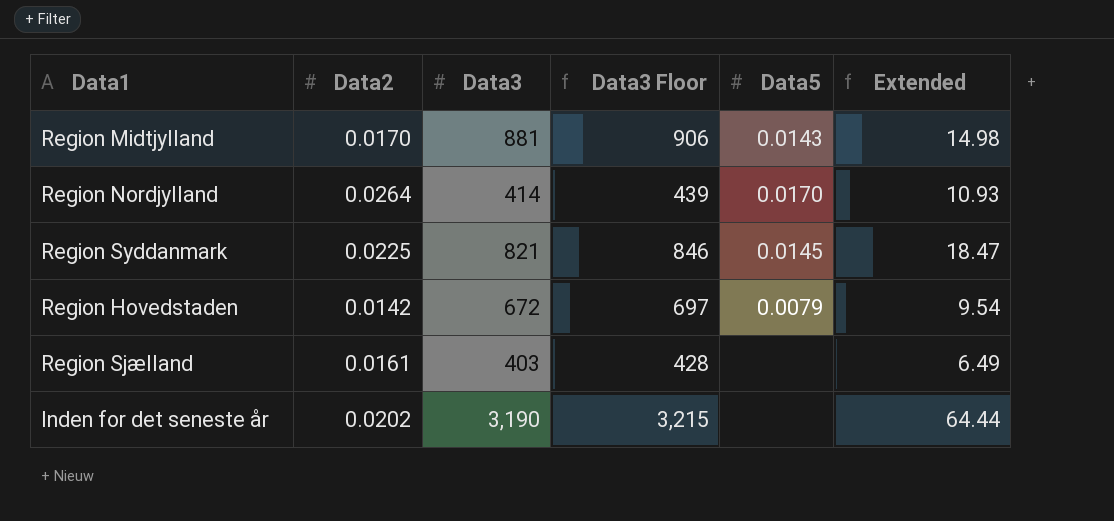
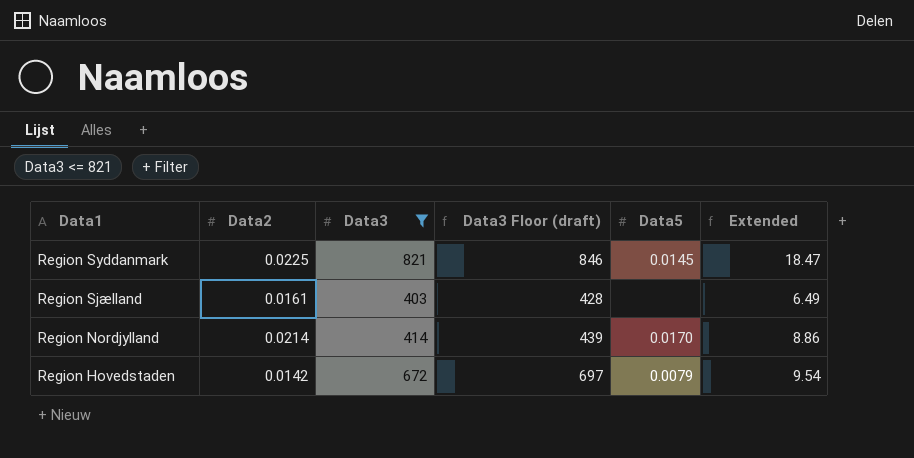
filter: none -> Data3 <= 821
row order: none -> Data1 descending
column name: Data3 Floor -> Data3 Floor (draft)
Region Nordjylland | Data2: 0.0264 -> 0.0214
Region Nordjylland | Extended: 10.93 -> 8.86

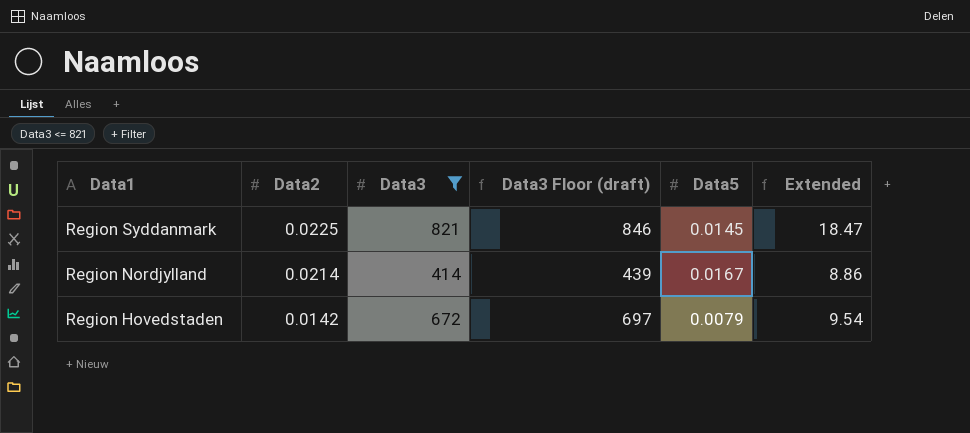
row Region Sjælland: 0.0161 | 403 | 428 | none | 6.49 -> none
Region Nordjylland | Data5: 0.0170 -> 0.0167

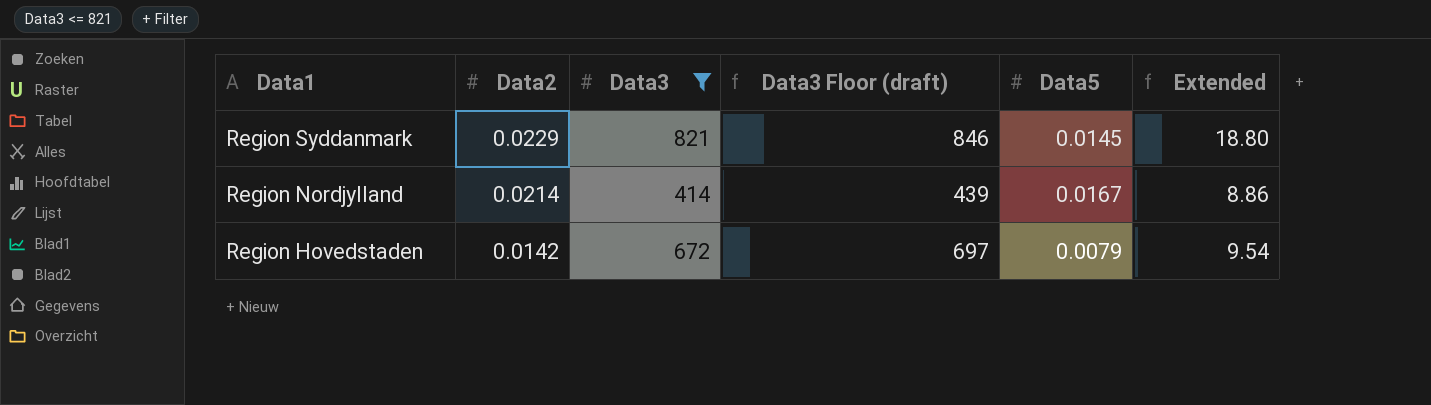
Region Syddanmark | Data2: 0.0225 -> 0.0229
Region Syddanmark | Extended: 18.47 -> 18.80

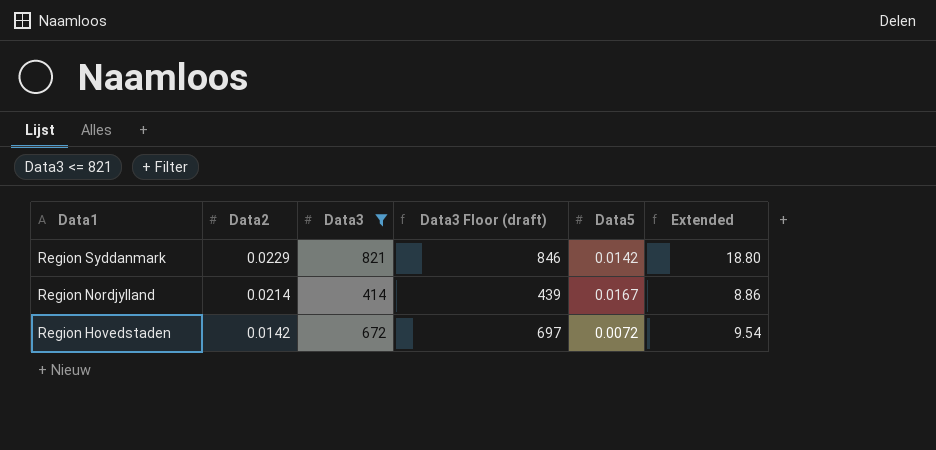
Region Syddanmark | Data5: 0.0145 -> 0.0142
Region Hovedstaden | Data5: 0.0079 -> 0.0072

